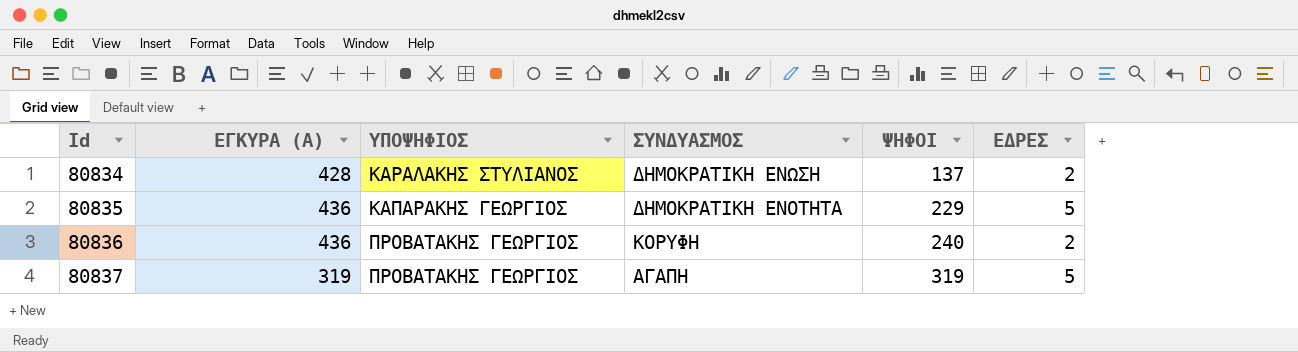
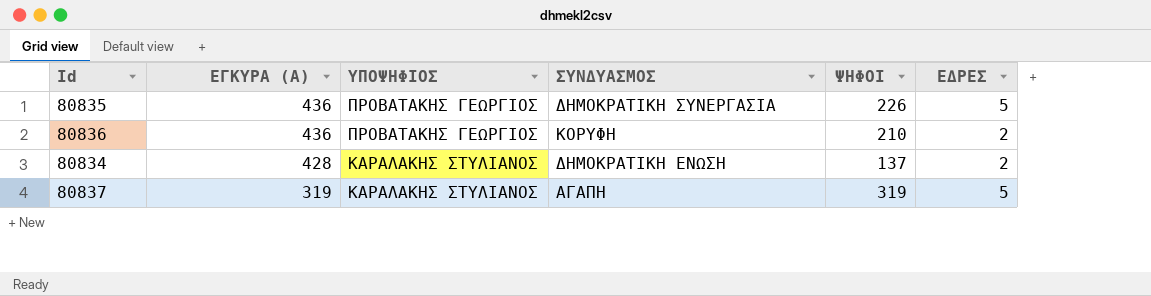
row order: Id ascending -> ΕΓΚΥΡΑ (Α) descending
80835 | ΥΠΟΨΗΦΙΟΣ: ΚΑΠΑΡΑΚΗΣ ΓΕΩΡΓΙΟΣ -> ΠΡΟΒΑΤΑΚΗΣ ΓΕΩΡΓΙΟΣ
80835 | ΣΥΝΔΥΑΣΜΟΣ: ΔΗΜΟΚΡΑΤΙΚΗ ΕΝΟΤΗΤΑ -> ΔΗΜΟΚΡΑΤΙΚΗ ΣΥΝΕΡΓΑΣΙΑ
80835 | ΨΗΦΟΙ: 229 -> 226
80836 | ΨΗΦΟΙ: 240 -> 210
80837 | ΥΠΟΨΗΦΙΟΣ: ΠΡΟΒΑΤΑΚΗΣ ΓΕΩΡΓΙΟΣ -> ΚΑΡΑΛΑΚΗΣ ΣΤΥΛΙΑΝΟΣ

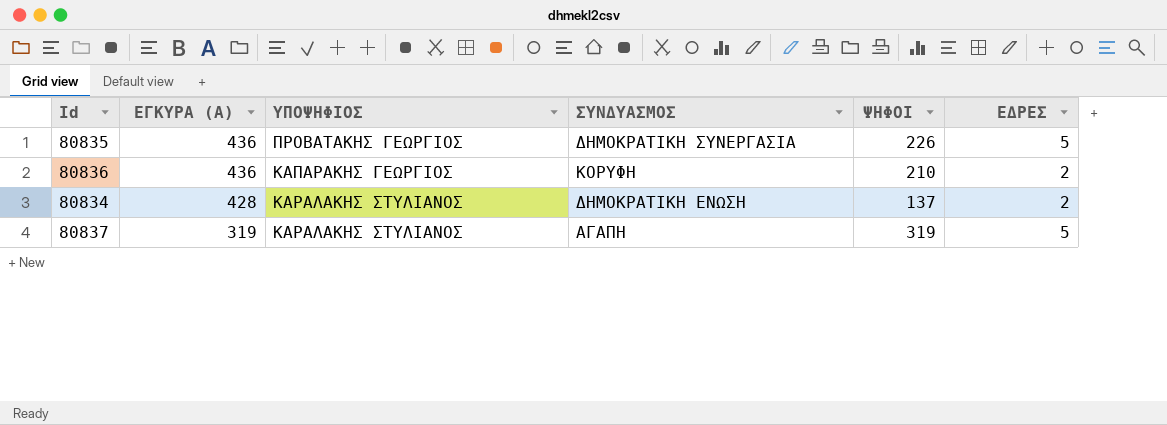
80836 | ΥΠΟΨΗΦΙΟΣ: ΠΡΟΒΑΤΑΚΗΣ ΓΕΩΡΓΙΟΣ -> ΚΑΠΑΡΑΚΗΣ ΓΕΩΡΓΙΟΣ

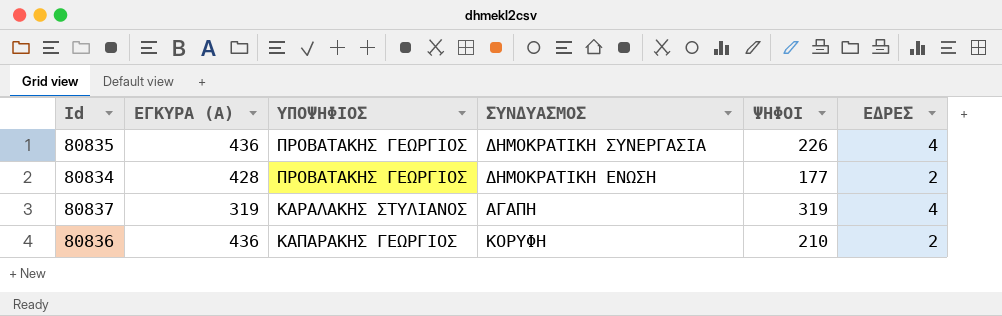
row order: ΕΓΚΥΡΑ (Α) descending -> ΥΠΟΨΗΦΙΟΣ descending
80835 | ΕΔΡΕΣ: 5 -> 4
80834 | ΥΠΟΨΗΦΙΟΣ: ΚΑΡΑΛΑΚΗΣ ΣΤΥΛΙΑΝΟΣ -> ΠΡΟΒΑΤΑΚΗΣ ΓΕΩΡΓΙΟΣ
80834 | ΨΗΦΟΙ: 137 -> 177
80837 | ΕΔΡΕΣ: 5 -> 4

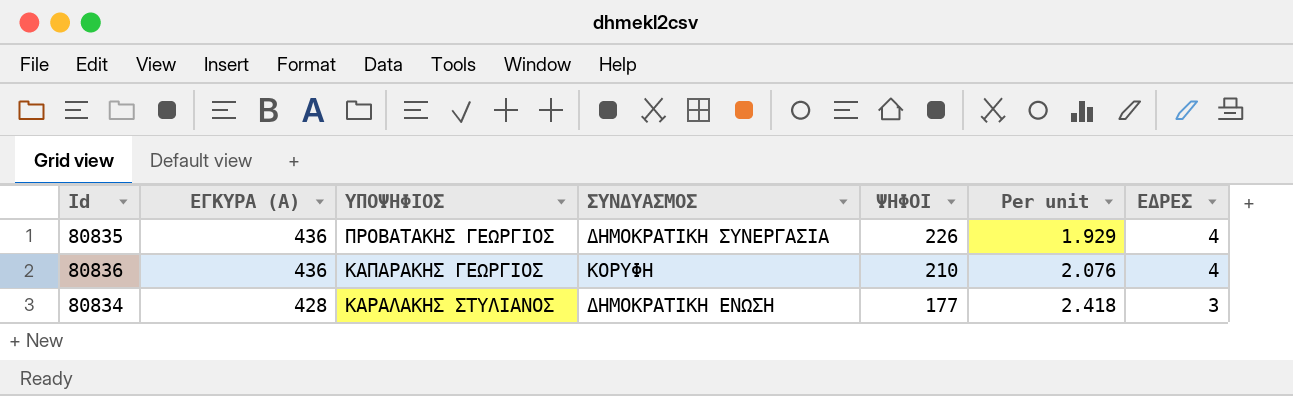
row order: ΥΠΟΨΗΦΙΟΣ descending -> ΕΓΚΥΡΑ (Α) descending
column Per unit | formula: none -> [ΕΓΚΥΡΑ (Α)] / [ΨΗΦΟΙ]
row 80837: 319 | ΚΑΡΑΛΑΚΗΣ ΣΤΥΛΙΑΝΟΣ | ΑΓΑΠΗ | 319 | 4 -> none
80836 | ΕΔΡΕΣ: 2 -> 4
80834 | ΥΠΟΨΗΦΙΟΣ: ΠΡΟΒΑΤΑΚΗΣ ΓΕΩΡΓΙΟΣ -> ΚΑΡΑΛΑΚΗΣ ΣΤΥΛΙΑΝΟΣ
80834 | ΕΔΡΕΣ: 2 -> 3

